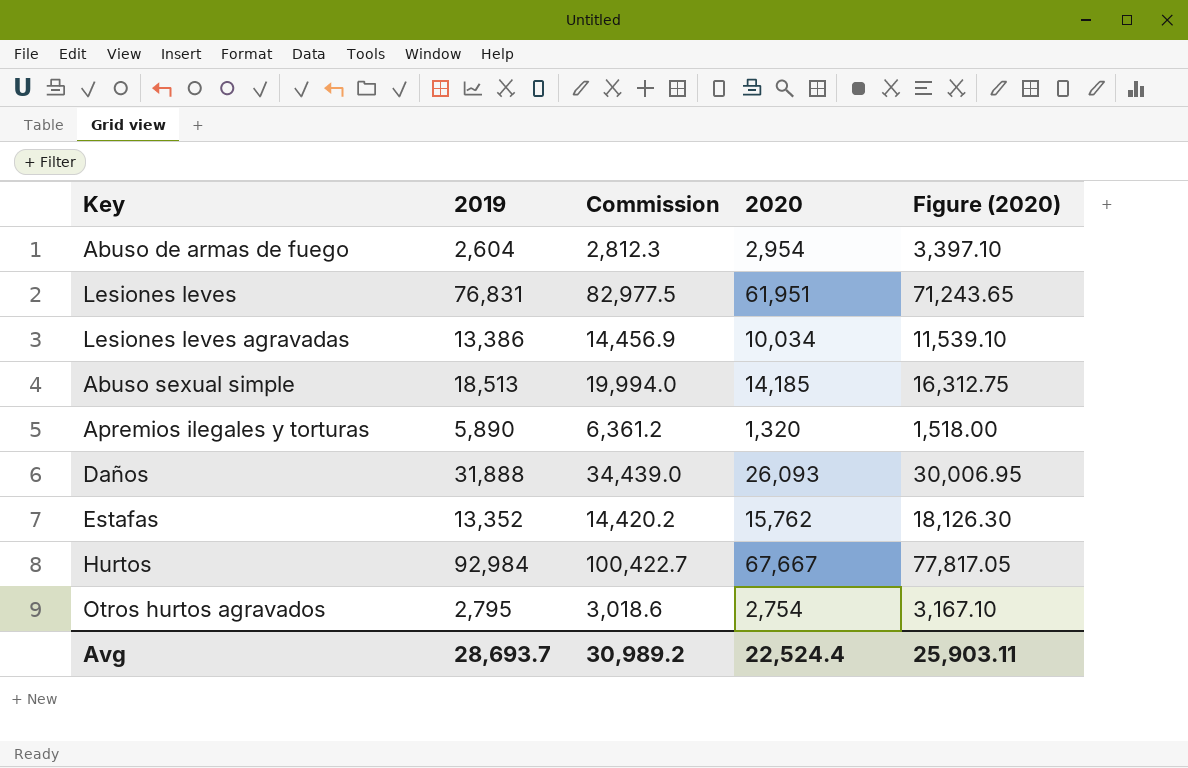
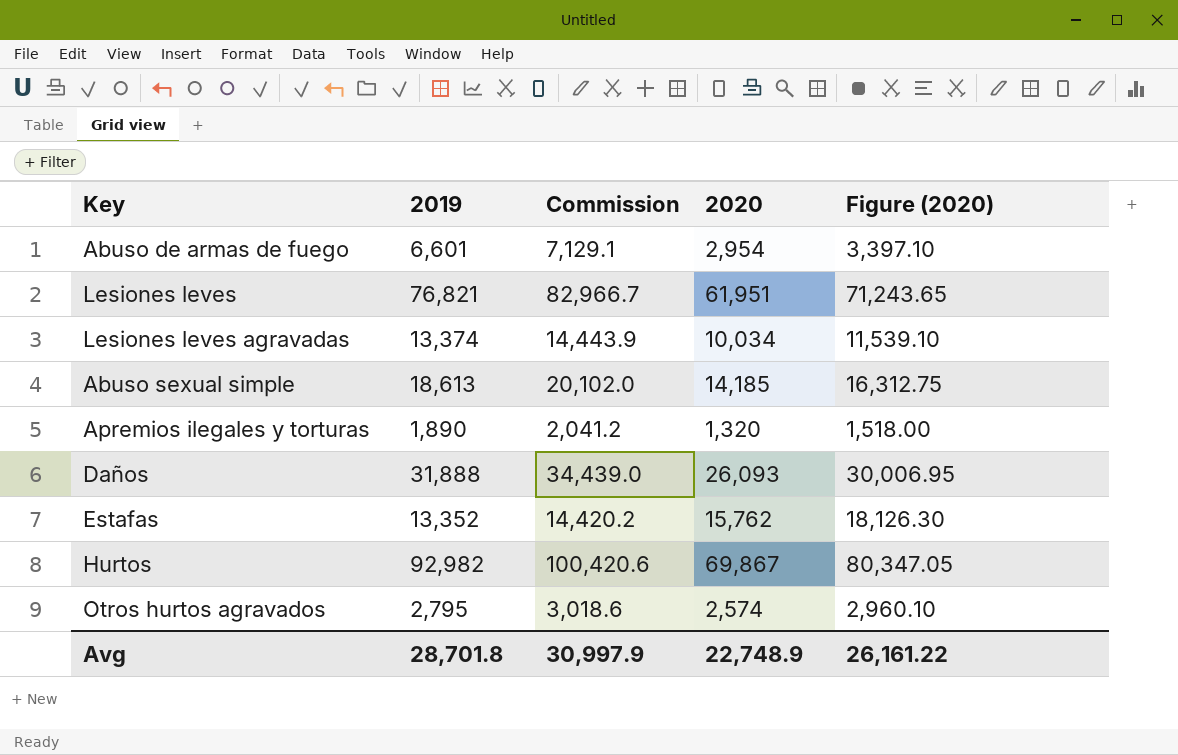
Abuso de armas de fuego | 2019: 2,604 -> 6,601
Abuso de armas de fuego | Commission: 2,812.3 -> 7,129.1
Lesiones leves | 2019: 76,831 -> 76,821
Lesiones leves | Commission: 82,977.5 -> 82,966.7
Lesiones leves agravadas | 2019: 13,386 -> 13,374
Lesiones leves agravadas | Commission: 14,456.9 -> 14,443.9
Abuso sexual simple | 2019: 18,513 -> 18,613
Abuso sexual simple | Commission: 19,994.0 -> 20,102.0
Apremios ilegales y torturas | 2019: 5,890 -> 1,890
Apremios ilegales y torturas | Commission: 6,361.2 -> 2,041.2
Hurtos | 2019: 92,984 -> 92,982
Hurtos | Commission: 100,422.7 -> 100,420.6
Hurtos | 2020: 67,667 -> 69,867
Hurtos | Figure (2020): 77,817.05 -> 80,347.05
Otros hurtos agravados | 2020: 2,754 -> 2,574
Otros hurtos agravados | Figure (2020): 3,167.10 -> 2,960.10
Avg | 2019: 28,693.7 -> 28,701.8
Avg | Commission: 30,989.2 -> 30,997.9
Avg | 2020: 22,524.4 -> 22,748.9
Avg | Figure (2020): 25,903.11 -> 26,161.22

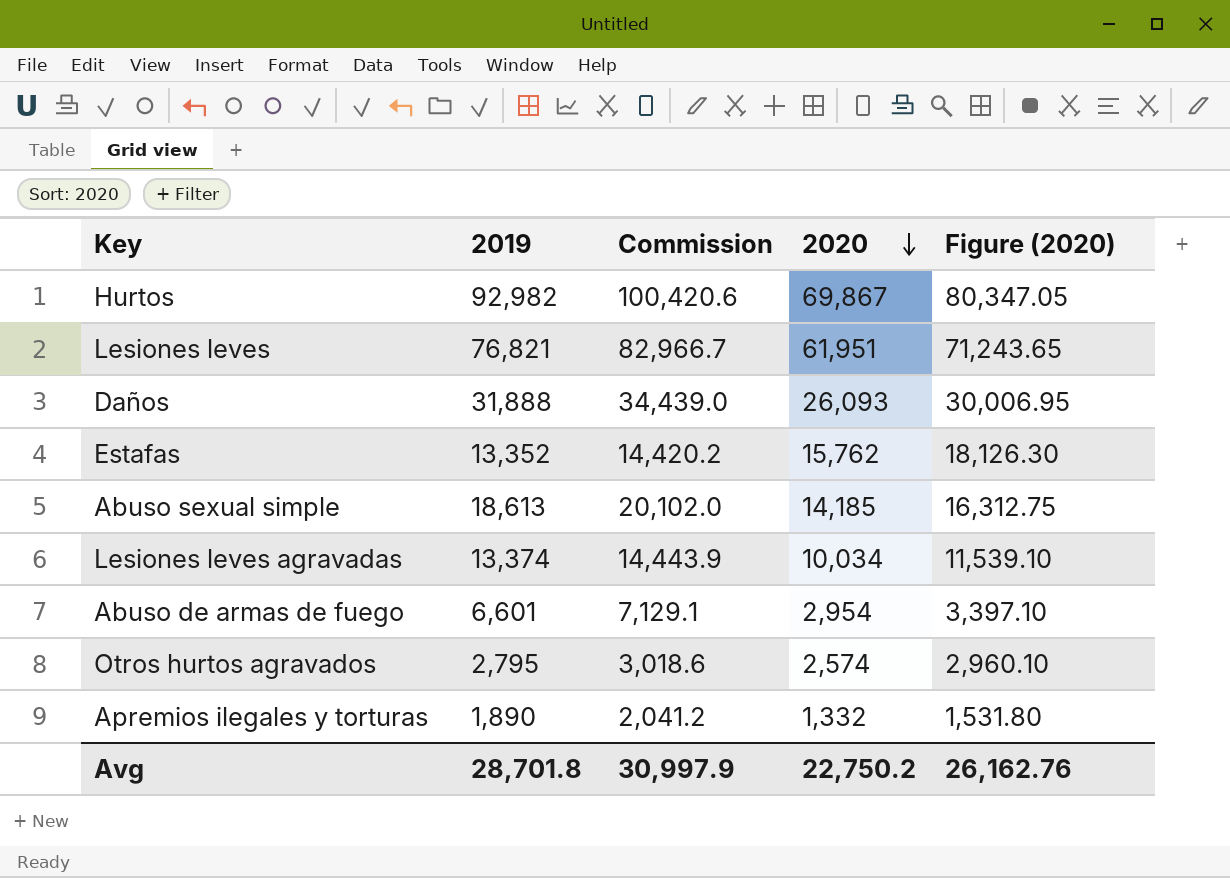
row order: none -> 2020 descending
Apremios ilegales y torturas | 2020: 1,320 -> 1,332
Apremios ilegales y torturas | Figure (2020): 1,518.00 -> 1,531.80
Avg | 2020: 22,748.9 -> 22,750.2
Avg | Figure (2020): 26,161.22 -> 26,162.76

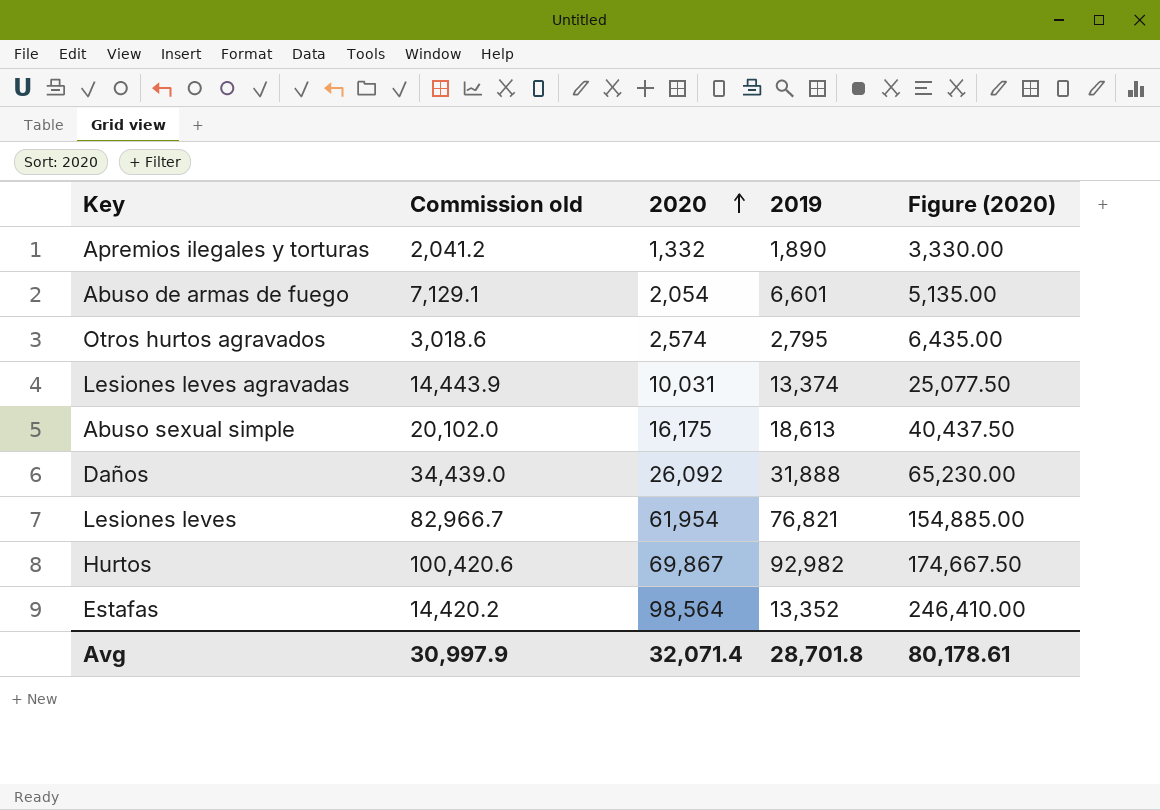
row order: 2020 descending -> 2020 ascending
column name: Commission -> Commission old
column 2019 | position: 2 -> 4
column Figure (2020) | formula: [2020] * 1.15 -> [2020] * 2.5
Abuso de armas de fuego | 2020: 2,954 -> 2,054
Lesiones leves agravadas | 2020: 10,034 -> 10,031
Abuso sexual simple | 2020: 14,185 -> 16,175
Daños | 2020: 26,093 -> 26,092
Lesiones leves | 2020: 61,951 -> 61,954
Estafas | 2020: 15,762 -> 98,564
Avg | 2020: 22,750.2 -> 32,071.4
Avg | Figure (2020): 26,162.76 -> 80,178.61

